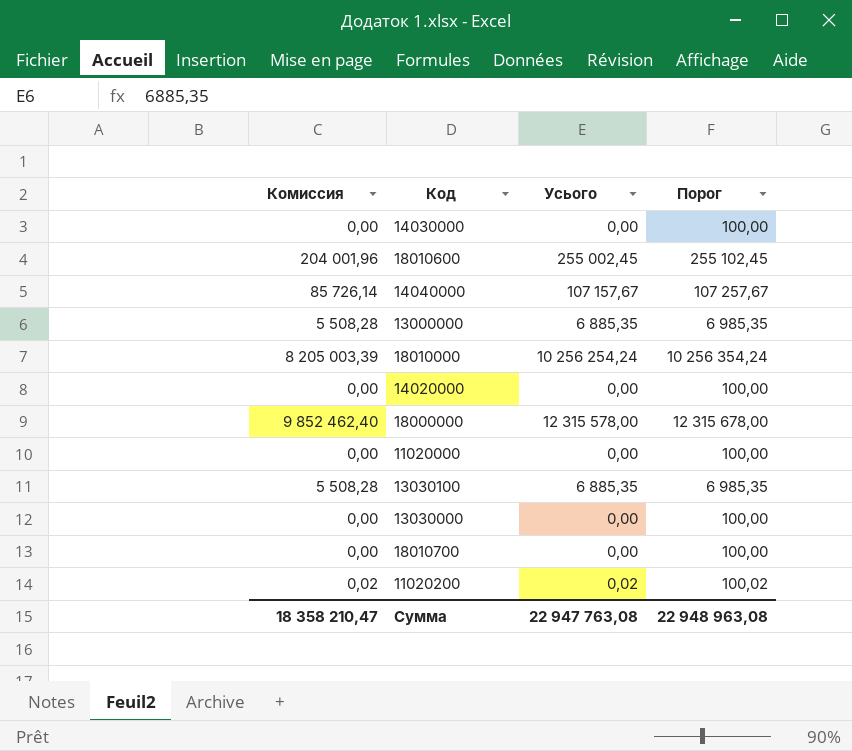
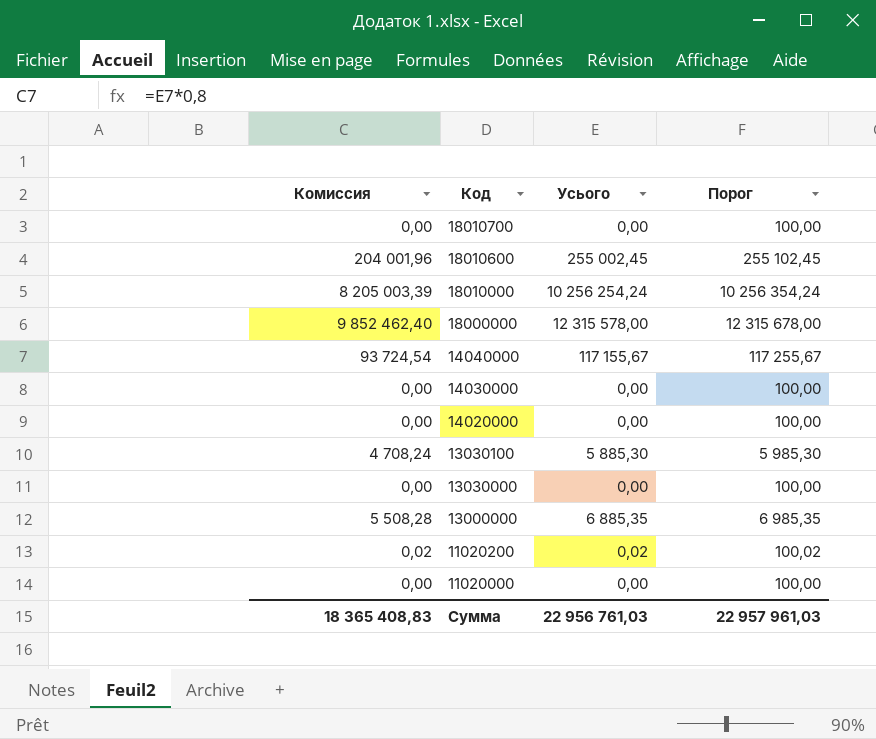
row order: none -> Код descending
14040000 | Комиссия: 85 726,14 -> 93 724,54
14040000 | Усього: 107 157,67 -> 117 155,67
14040000 | Порог: 107 257,67 -> 117 255,67
13030100 | Комиссия: 5 508,28 -> 4 708,24
13030100 | Усього: 6 885,35 -> 5 885,30
13030100 | Порог: 6 985,35 -> 5 985,30
Сумма | Комиссия: 18 358 210,47 -> 18 365 408,83
Сумма | Усього: 22 947 763,08 -> 22 956 761,03
Сумма | Порог: 22 948 963,08 -> 22 957 961,03

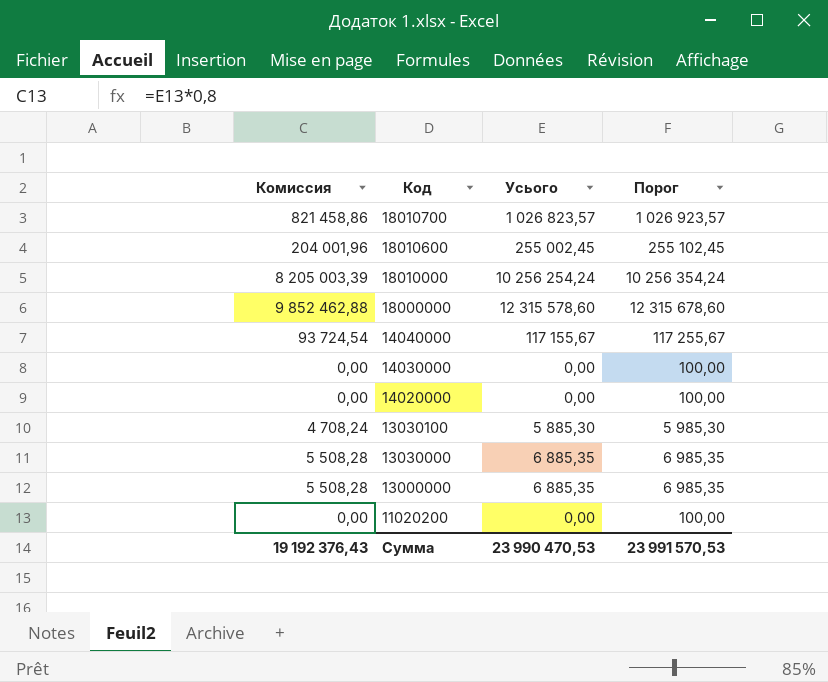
row 11020000: 0,00 | 0,00 | 100,00 -> none
18010700 | Комиссия: 0,00 -> 821 458,86
18010700 | Усього: 0,00 -> 1 026 823,57
18010700 | Порог: 100,00 -> 1 026 923,57
18000000 | Комиссия: 9 852 462,40 -> 9 852 462,88
18000000 | Усього: 12 315 578,00 -> 12 315 578,60
18000000 | Порог: 12 315 678,00 -> 12 315 678,60
13030000 | Комиссия: 0,00 -> 5 508,28
13030000 | Усього: 0,00 -> 6 885,35
13030000 | Порог: 100,00 -> 6 985,35
11020200 | Комиссия: 0,02 -> 0,00
11020200 | Усього: 0,02 -> 0,00
11020200 | Порог: 100,02 -> 100,00
Сумма | Комиссия: 18 365 408,83 -> 19 192 376,43
Сумма | Усього: 22 956 761,03 -> 23 990 470,53
Сумма | Порог: 22 957 961,03 -> 23 991 570,53

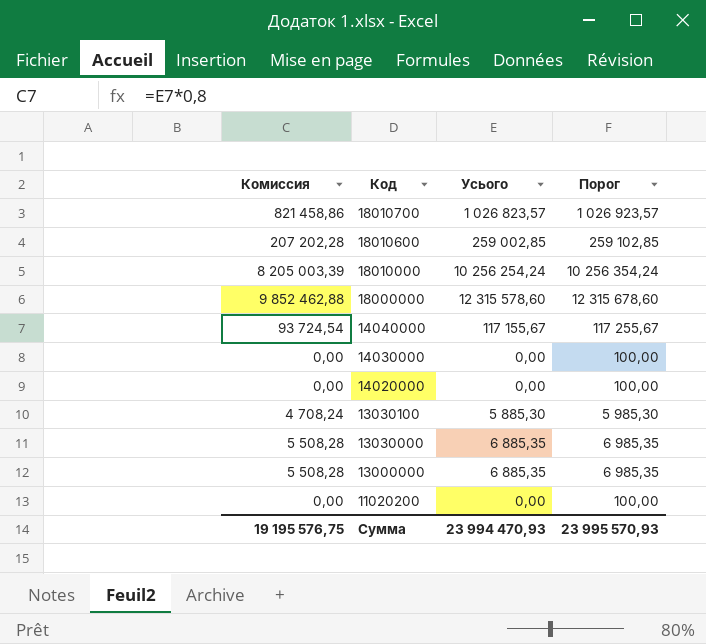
18010600 | Комиссия: 204 001,96 -> 207 202,28
18010600 | Усього: 255 002,45 -> 259 002,85
18010600 | Порог: 255 102,45 -> 259 102,85
Сумма | Комиссия: 19 192 376,43 -> 19 195 576,75
Сумма | Усього: 23 990 470,53 -> 23 994 470,93
Сумма | Порог: 23 991 570,53 -> 23 995 570,93

